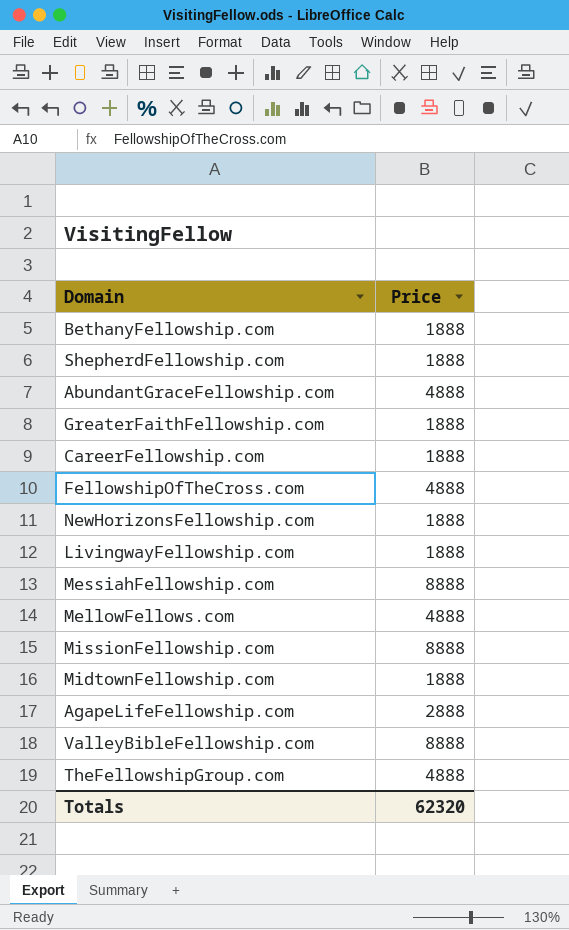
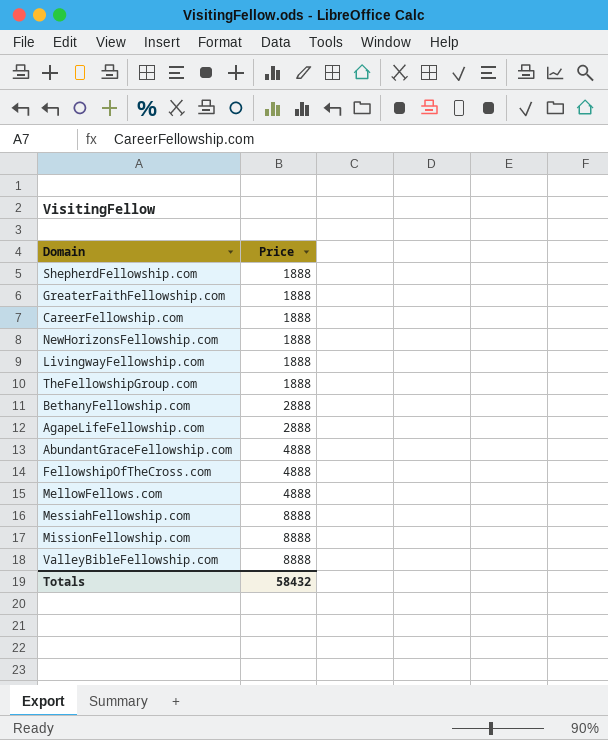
row order: none -> Price ascending
row MidtownFellowship.com: 1888 -> none
TheFellowshipGroup.com | Price: 4888 -> 1888
BethanyFellowship.com | Price: 1888 -> 2888
Totals | Price: 62320 -> 58432

